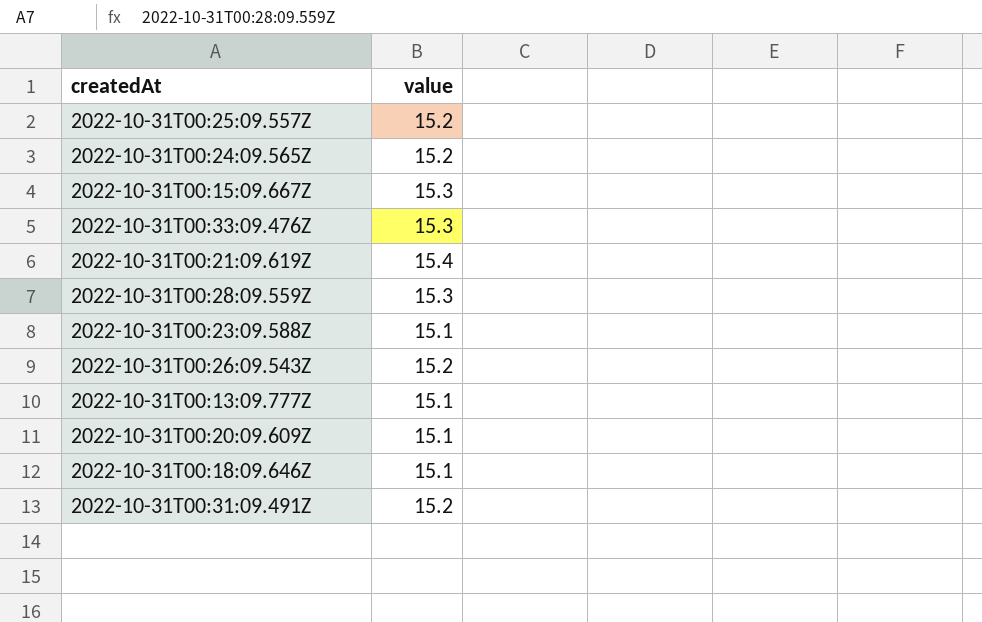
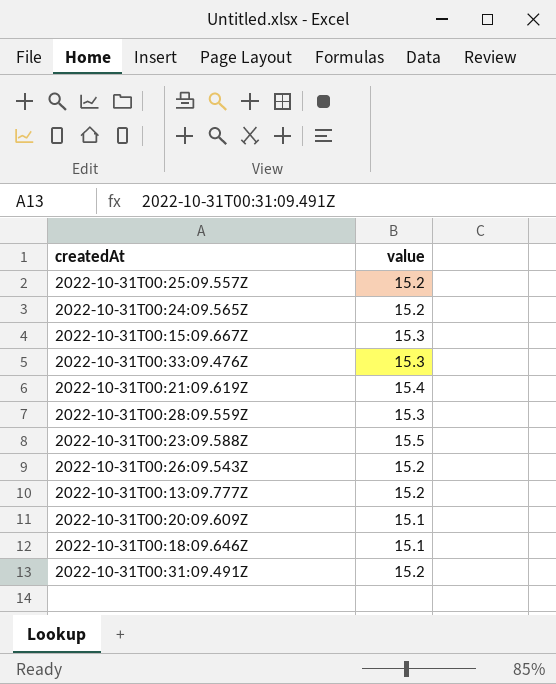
2022-10-31T00:23:09.588Z | value: 15.1 -> 15.5
2022-10-31T00:13:09.777Z | value: 15.1 -> 15.2

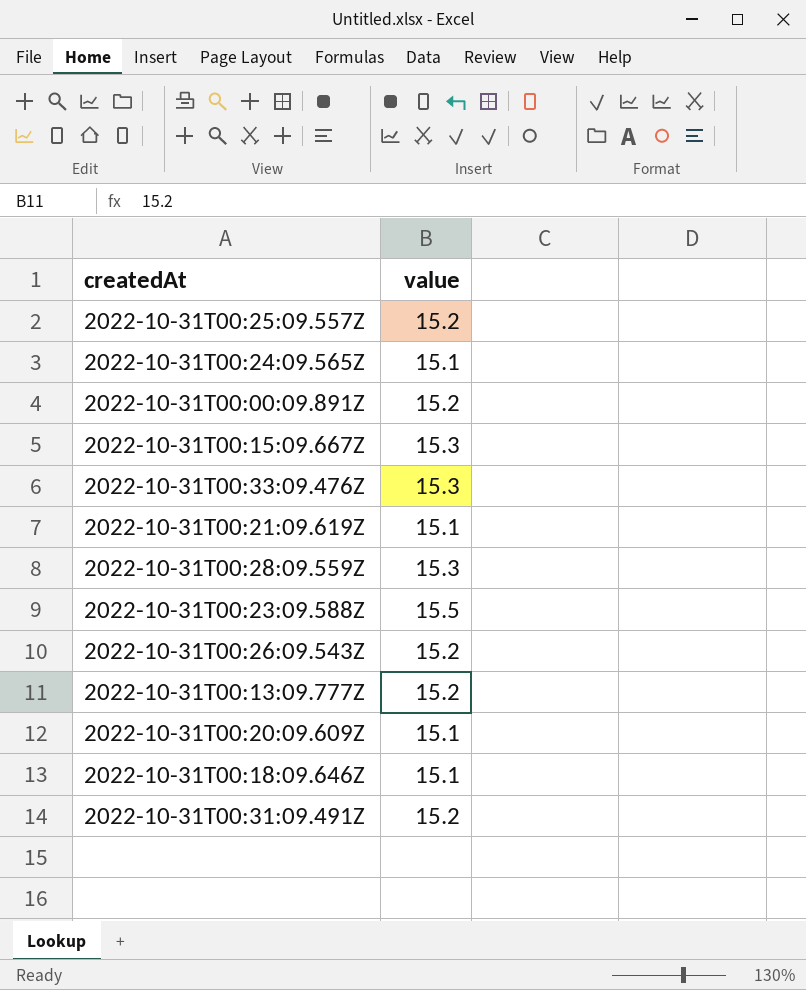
2022-10-31T00:24:09.565Z | value: 15.2 -> 15.1
row 2022-10-31T00:00:09.891Z: none -> 15.2
2022-10-31T00:21:09.619Z | value: 15.4 -> 15.1

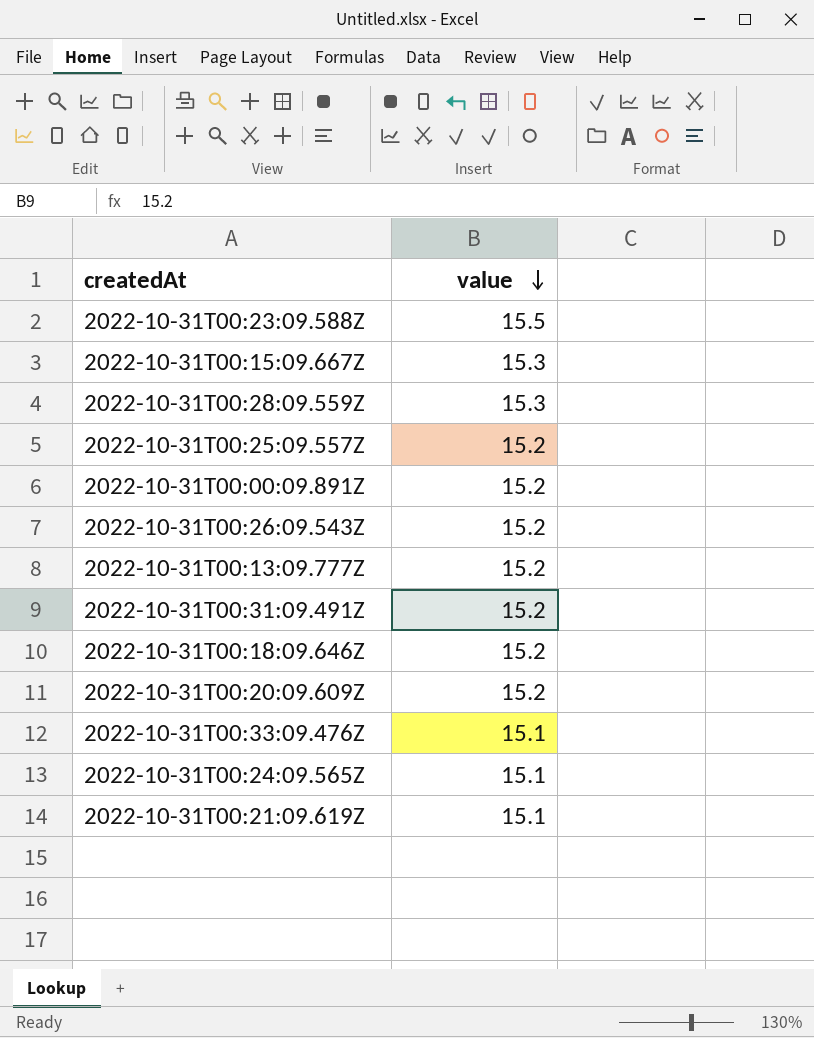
row order: none -> value descending
2022-10-31T00:18:09.646Z | value: 15.1 -> 15.2
2022-10-31T00:20:09.609Z | value: 15.1 -> 15.2
2022-10-31T00:33:09.476Z | value: 15.3 -> 15.1

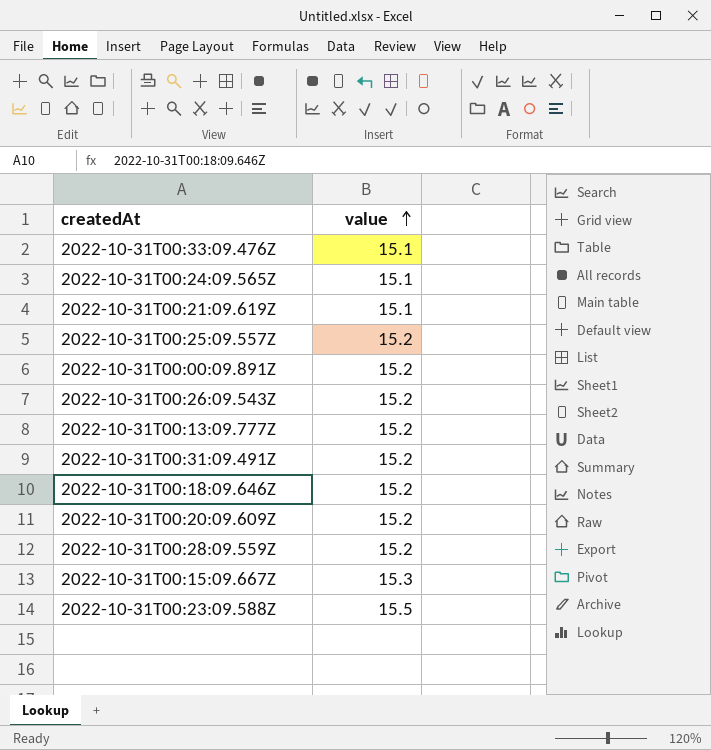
row order: value descending -> value ascending
2022-10-31T00:28:09.559Z | value: 15.3 -> 15.2

